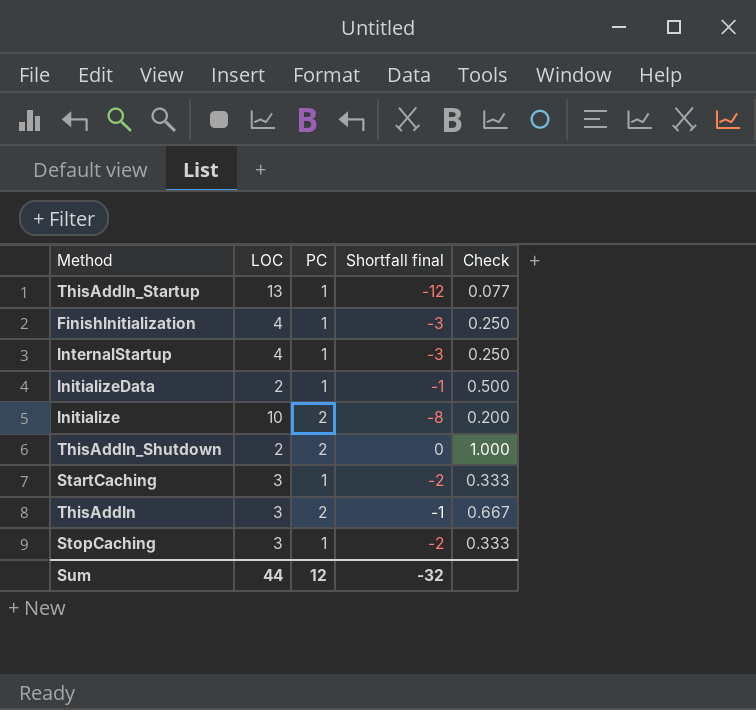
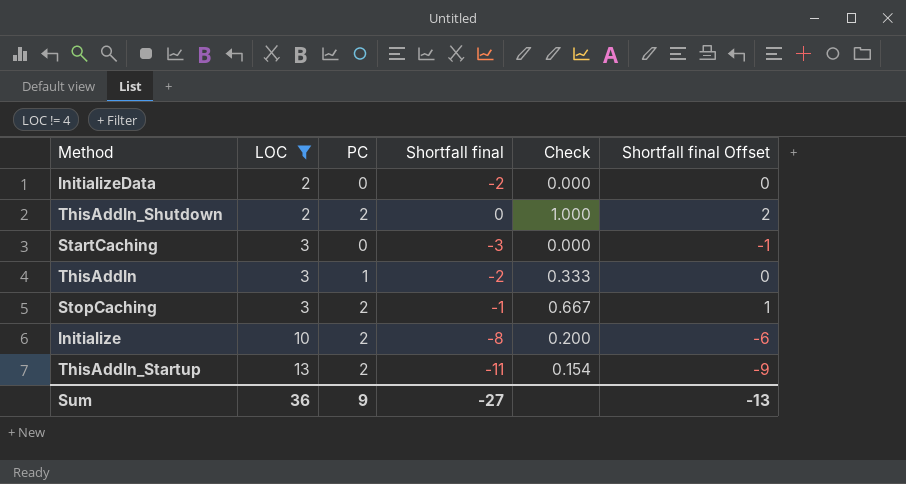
filter: none -> LOC != 4
row order: none -> LOC ascending
column Shortfall final Offset | formula: none -> [Shortfall final] + 2
InitializeData | PC: 1 -> 0
InitializeData | Shortfall final: -1 -> -2
InitializeData | Check: 0.500 -> 0.000
StartCaching | PC: 1 -> 0
StartCaching | Shortfall final: -2 -> -3
StartCaching | Check: 0.333 -> 0.000
ThisAddIn | PC: 2 -> 1
ThisAddIn | Shortfall final: -1 -> -2
ThisAddIn | Check: 0.667 -> 0.333
StopCaching | PC: 1 -> 2
StopCaching | Shortfall final: -2 -> -1
StopCaching | Check: 0.333 -> 0.667
ThisAddIn_Startup | PC: 1 -> 2
ThisAddIn_Startup | Shortfall final: -12 -> -11
ThisAddIn_Startup | Check: 0.077 -> 0.154
Sum | LOC: 44 -> 36
Sum | PC: 12 -> 9
Sum | Shortfall final: -32 -> -27

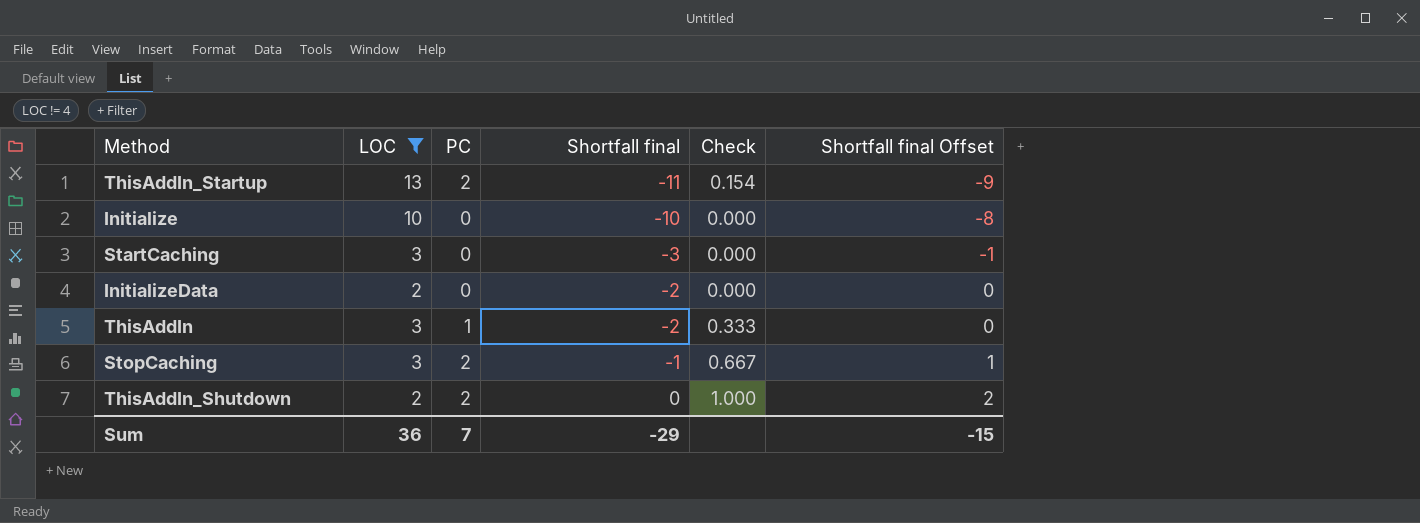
row order: LOC ascending -> Shortfall final ascending
Initialize | PC: 2 -> 0
Initialize | Shortfall final: -8 -> -10
Initialize | Check: 0.200 -> 0.000
Initialize | Shortfall final Offset: -6 -> -8
Sum | PC: 9 -> 7
Sum | Shortfall final: -27 -> -29
Sum | Shortfall final Offset: -13 -> -15

